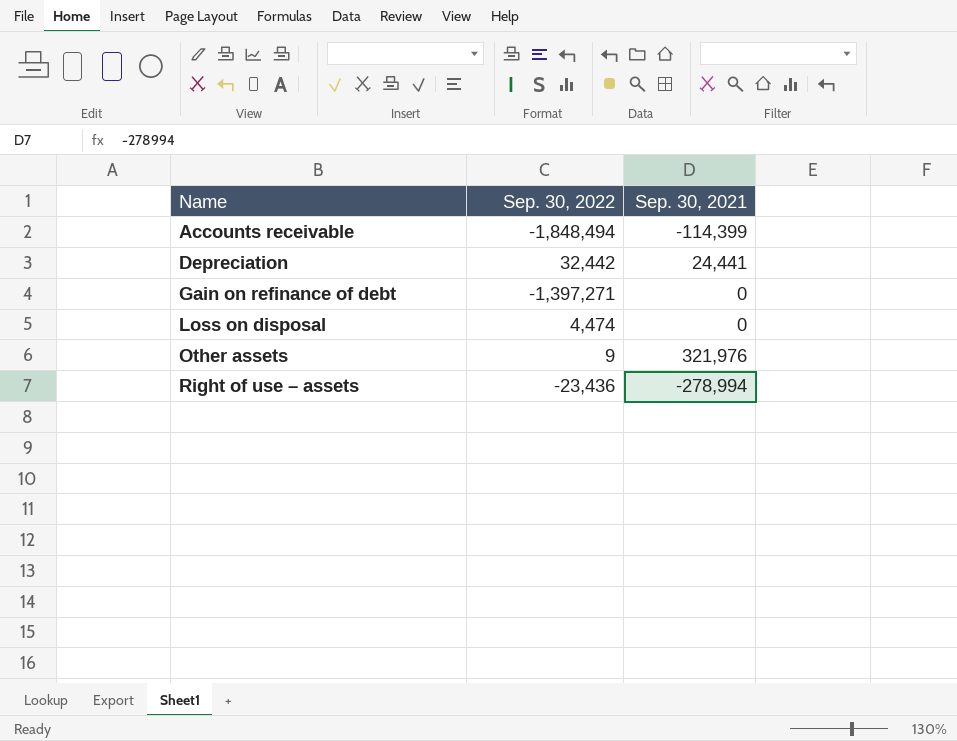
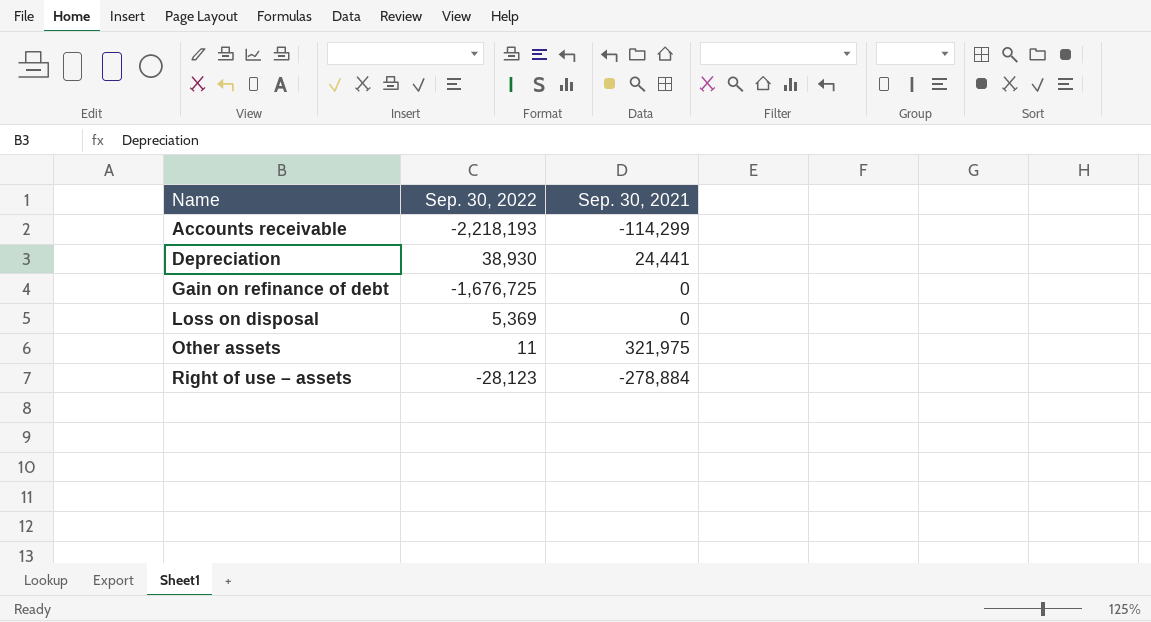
Accounts receivable | Sep. 30, 2022: -1,848,494 -> -2,218,193
Accounts receivable | Sep. 30, 2021: -114,399 -> -114,299
Depreciation | Sep. 30, 2022: 32,442 -> 38,930
Gain on refinance of debt | Sep. 30, 2022: -1,397,271 -> -1,676,725
Loss on disposal | Sep. 30, 2022: 4,474 -> 5,369
Other assets | Sep. 30, 2022: 9 -> 11
Other assets | Sep. 30, 2021: 321,976 -> 321,975
Right of use – assets | Sep. 30, 2022: -23,436 -> -28,123
Right of use – assets | Sep. 30, 2021: -278,994 -> -278,884

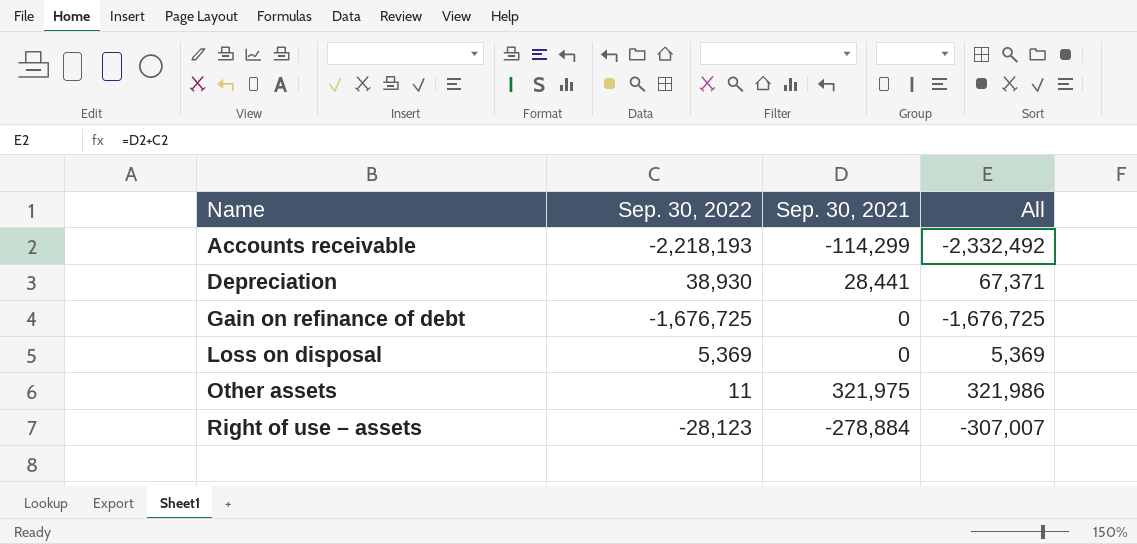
column All | formula: none -> [Sep. 30, 2022] + [Sep. 30, 2021]
Depreciation | Sep. 30, 2021: 24,441 -> 28,441

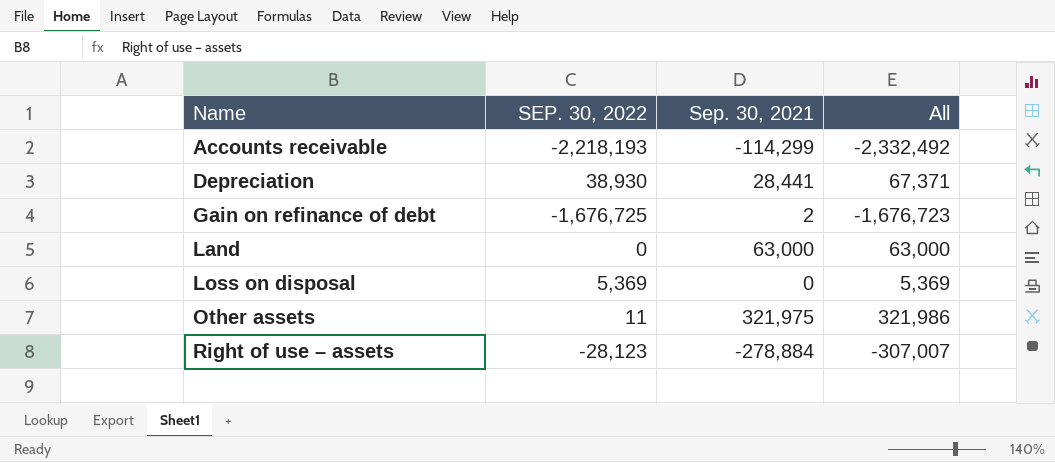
column name: Sep. 30, 2022 -> SEP. 30, 2022
Gain on refinance of debt | Sep. 30, 2021: 0 -> 2
Gain on refinance of debt | All: -1,676,725 -> -1,676,723
row Land: none -> 0 | 63,000 | 63,000

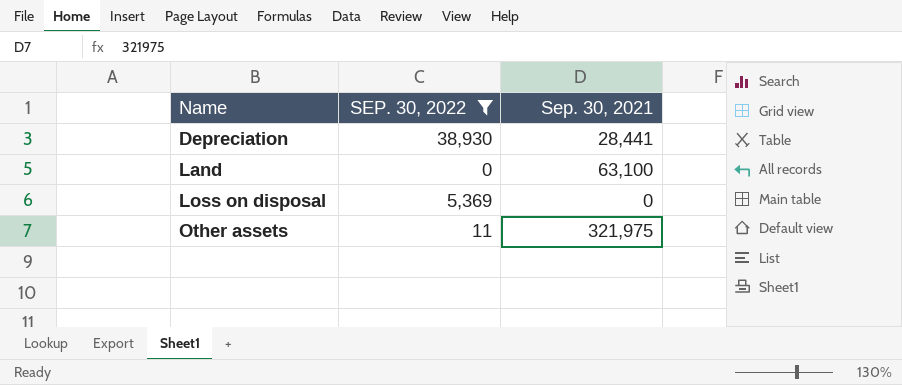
filter: none -> SEP. 30, 2022 >= 0
column All | formula: [SEP. 30, 2022] + [Sep. 30, 2021] -> none
Land | Sep. 30, 2021: 63,000 -> 63,100

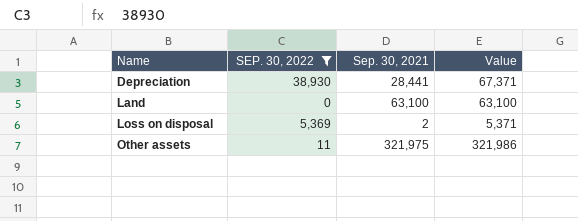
column Value | formula: none -> [SEP. 30, 2022] + [Sep. 30, 2021]
Loss on disposal | Sep. 30, 2021: 0 -> 2

